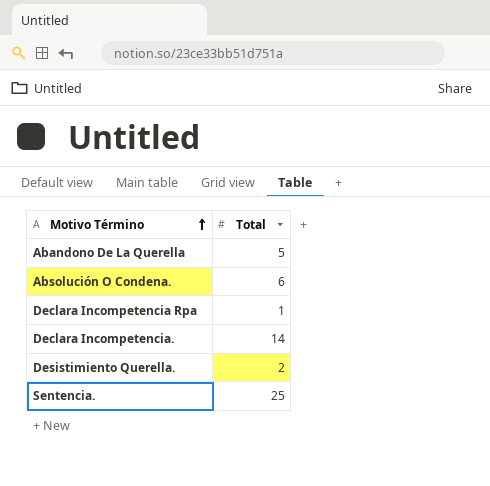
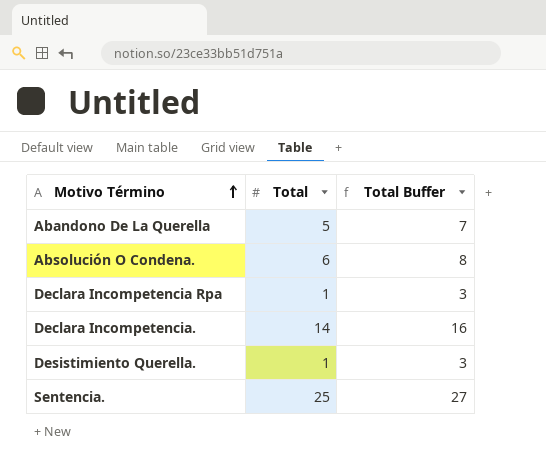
column Total Buffer | formula: none -> [Total] + 2
Desistimiento Querella. | Total: 2 -> 1

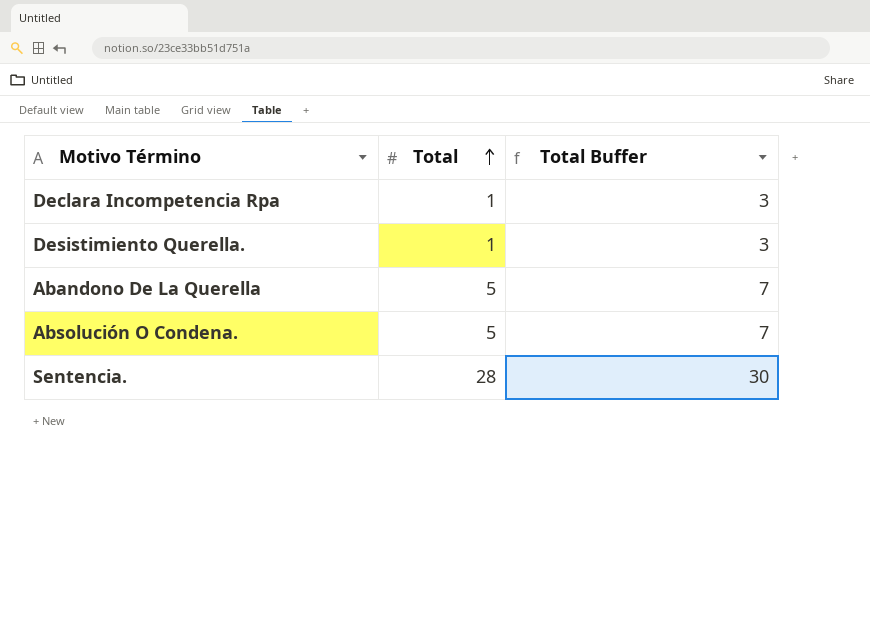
row order: Motivo Término ascending -> Total ascending
row Declara Incompetencia.: 14 | 16 -> none
Absolución O Condena. | Total: 6 -> 5
Absolución O Condena. | Total Buffer: 8 -> 7
Sentencia. | Total: 25 -> 28
Sentencia. | Total Buffer: 27 -> 30

